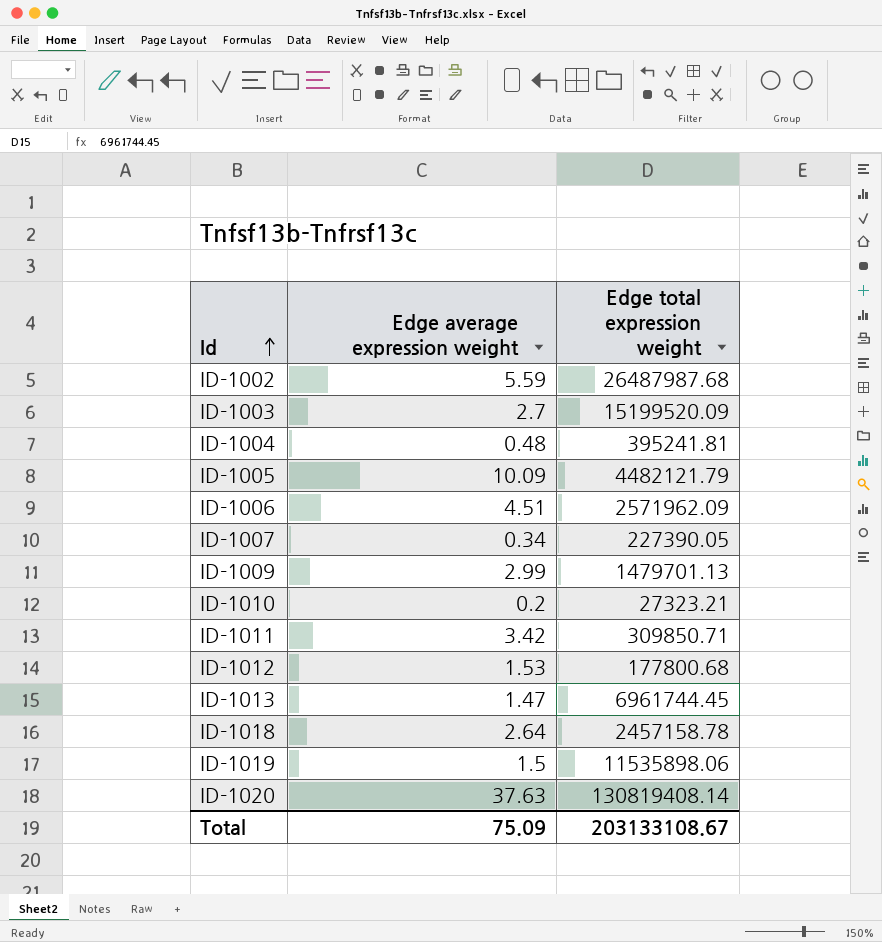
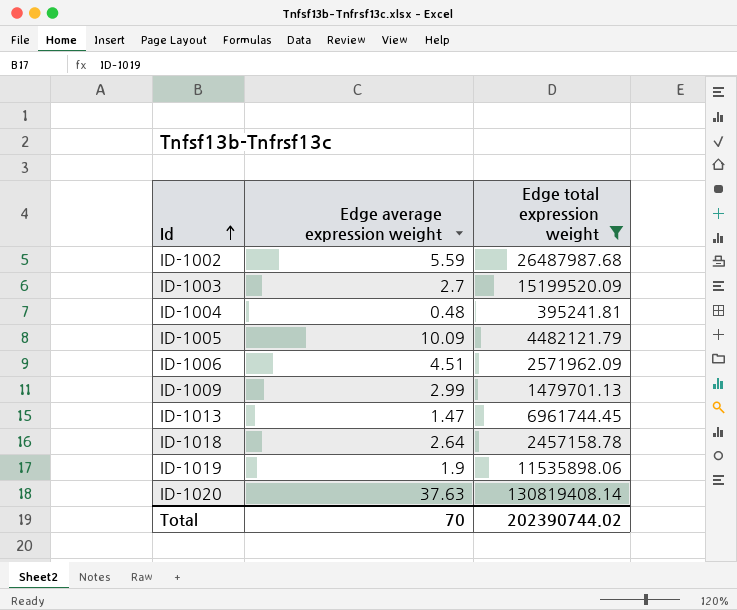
filter: none -> Edge total expression weight >= 395241.81
ID-1019 | Edge average expression weight: 1.5 -> 1.9
Total | Edge average expression weight: 75.09 -> 70
Total | Edge total expression weight: 203133108.67 -> 202390744.02

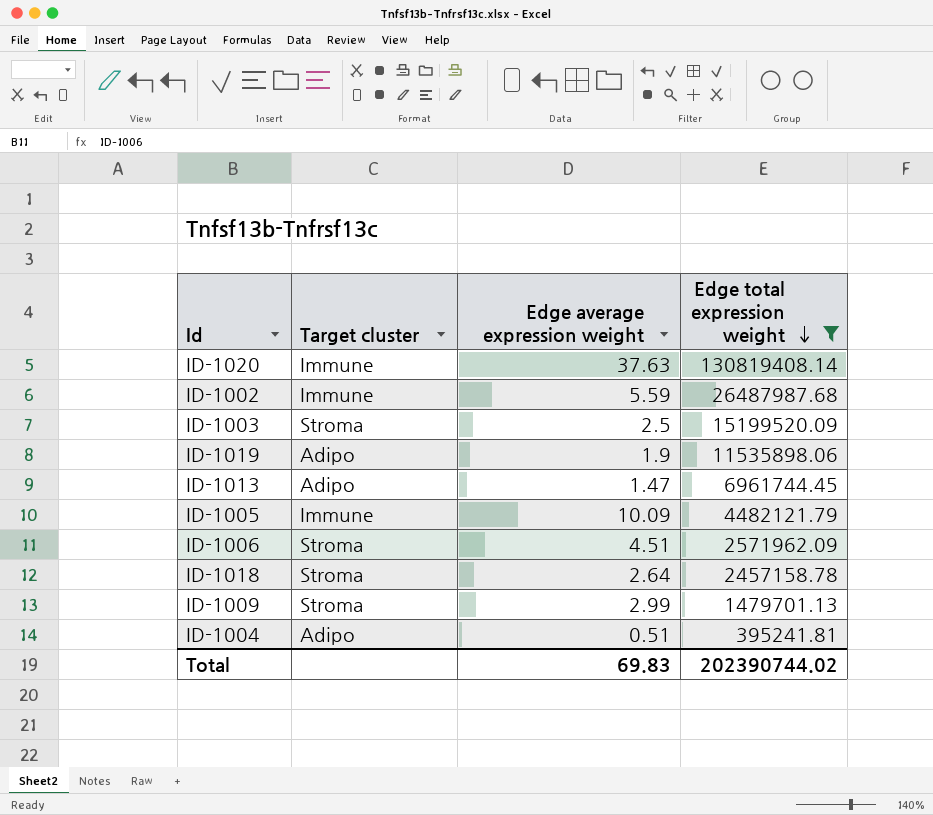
row order: Id ascending -> Edge total expression weight descending
column Target cluster | position: none -> 2
ID-1003 | Edge average expression weight: 2.7 -> 2.5
ID-1004 | Edge average expression weight: 0.48 -> 0.51
Total | Edge average expression weight: 70 -> 69.83

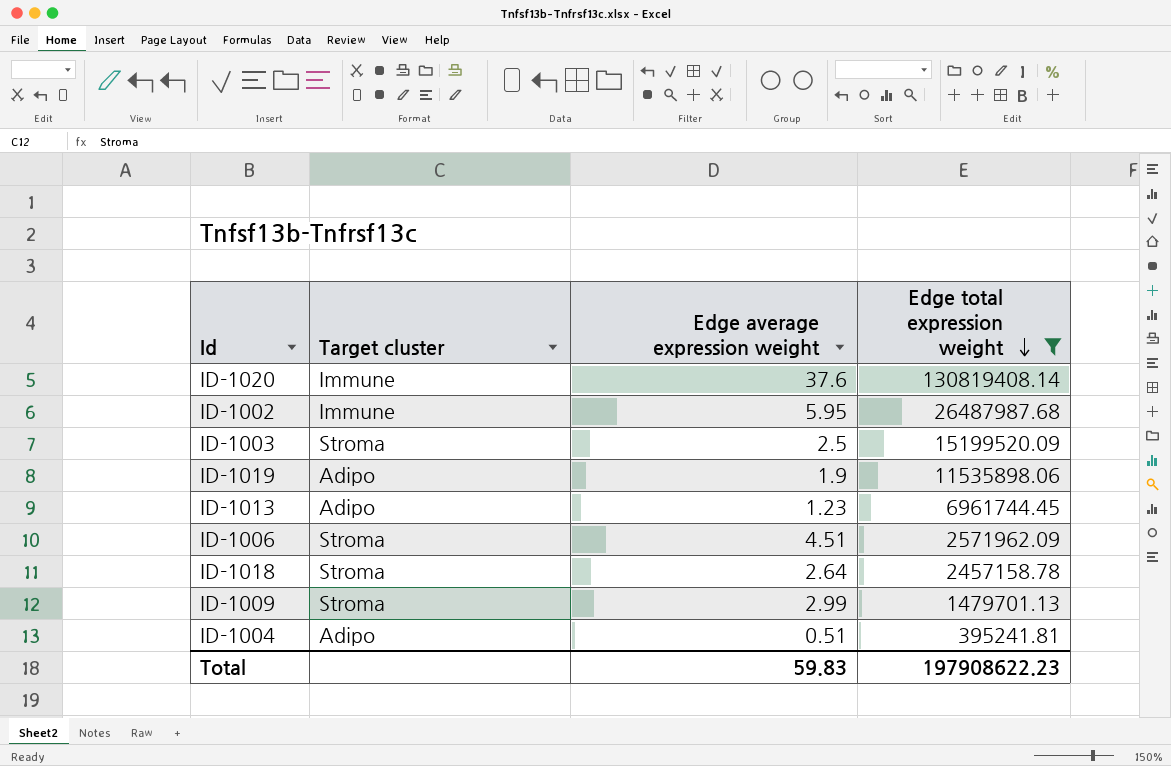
row ID-1005: Immune | 10.09 | 4482121.79 -> none
ID-1020 | Edge average expression weight: 37.63 -> 37.6
ID-1002 | Edge average expression weight: 5.59 -> 5.95
ID-1013 | Edge average expression weight: 1.47 -> 1.23
Total | Edge average expression weight: 69.83 -> 59.83
Total | Edge total expression weight: 202390744.02 -> 197908622.23

